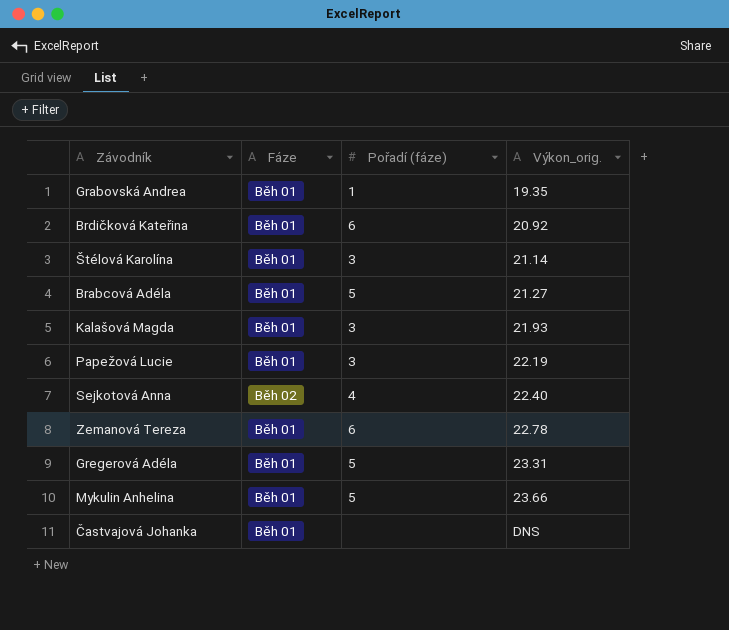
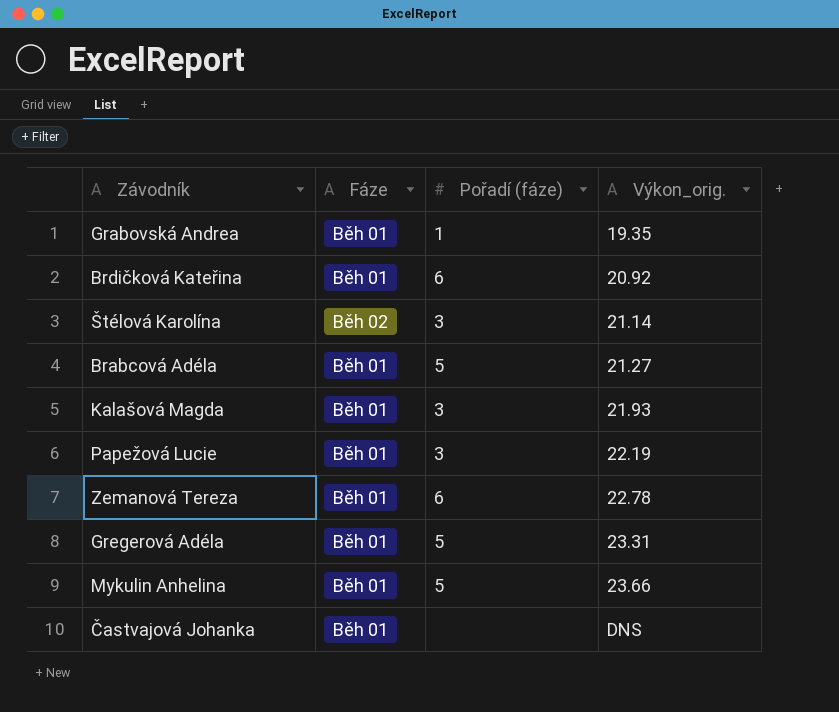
row Sejkotová Anna: Běh 02 | 4 | 22.40 -> none
Štélová Karolína | Fáze: Běh 01 -> Běh 02

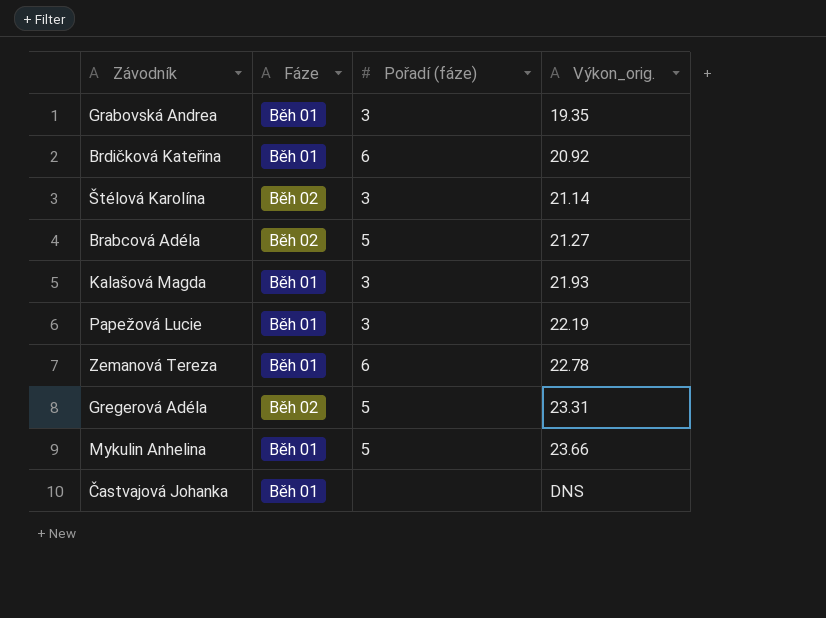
Grabovská Andrea | Pořadí (fáze): 1 -> 3
Brabcová Adéla | Fáze: Běh 01 -> Běh 02
Gregerová Adéla | Fáze: Běh 01 -> Běh 02

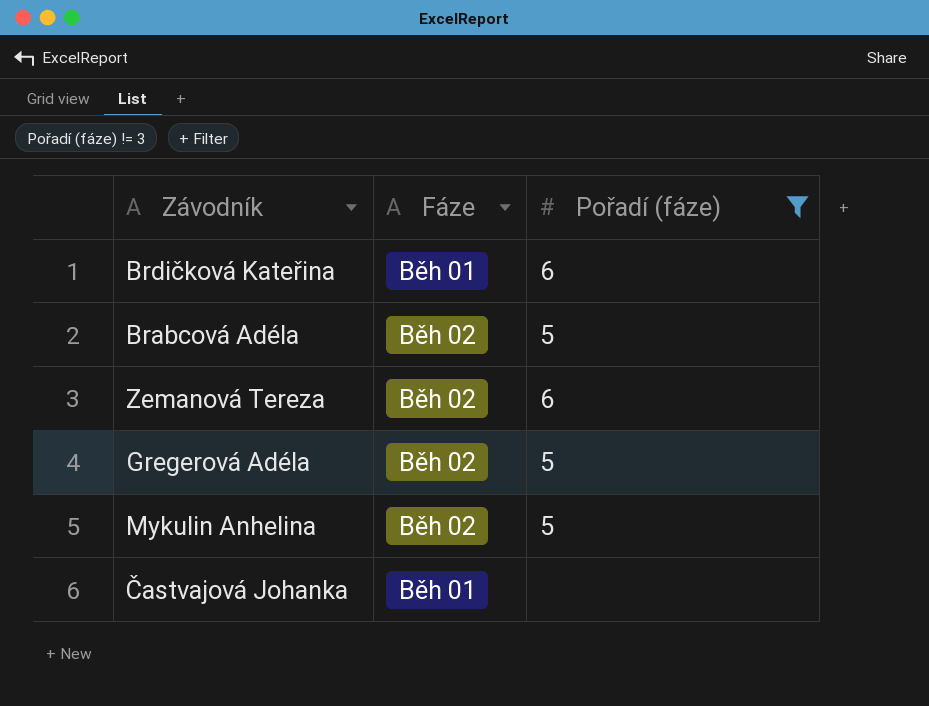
filter: none -> Pořadí (fáze) != 3
column Výkon_orig. | position: 4 -> none
Zemanová Tereza | Fáze: Běh 01 -> Běh 02
Mykulin Anhelina | Fáze: Běh 01 -> Běh 02

